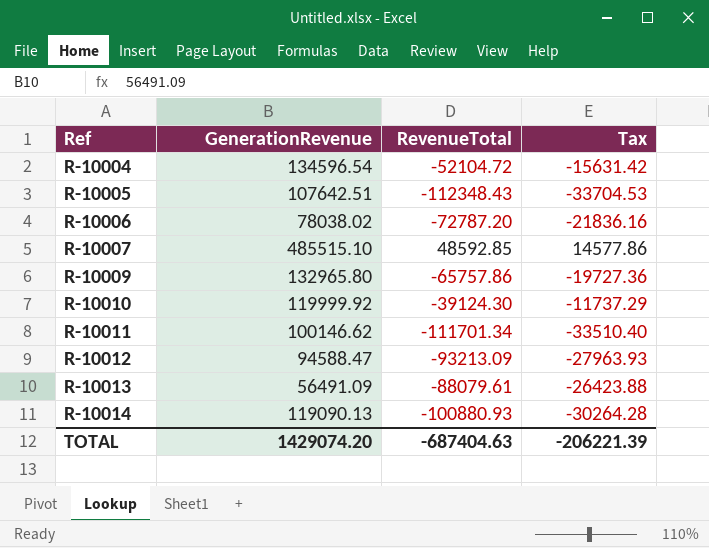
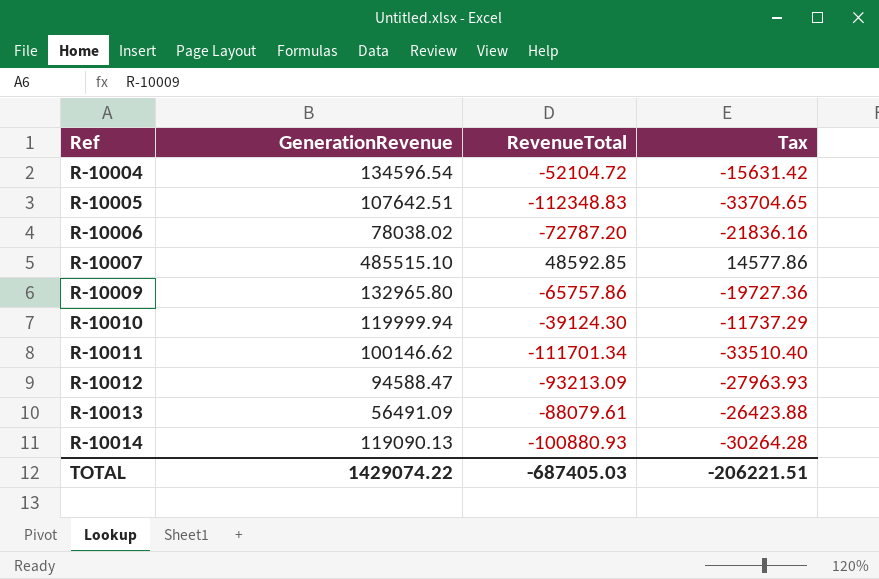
R-10005 | RevenueTotal: -112348.43 -> -112348.83
R-10005 | Tax: -33704.53 -> -33704.65
R-10010 | GenerationRevenue: 119999.92 -> 119999.94
TOTAL | GenerationRevenue: 1429074.20 -> 1429074.22
TOTAL | RevenueTotal: -687404.63 -> -687405.03
TOTAL | Tax: -206221.39 -> -206221.51

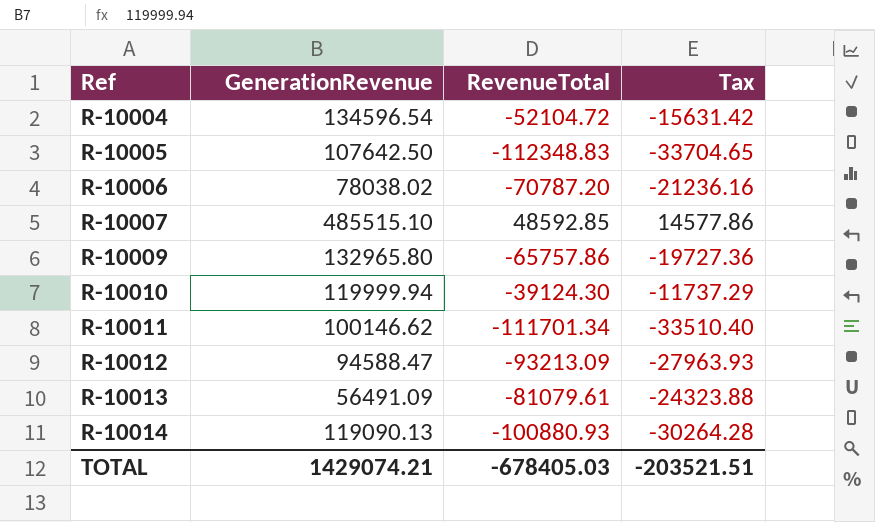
R-10005 | GenerationRevenue: 107642.51 -> 107642.50
R-10006 | RevenueTotal: -72787.20 -> -70787.20
R-10006 | Tax: -21836.16 -> -21236.16
R-10013 | RevenueTotal: -88079.61 -> -81079.61
R-10013 | Tax: -26423.88 -> -24323.88
TOTAL | GenerationRevenue: 1429074.22 -> 1429074.21
TOTAL | RevenueTotal: -687405.03 -> -678405.03
TOTAL | Tax: -206221.51 -> -203521.51

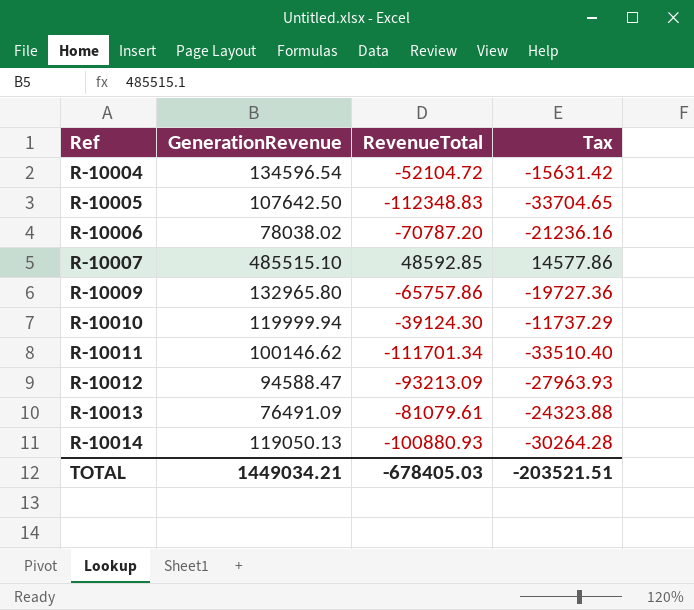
R-10013 | GenerationRevenue: 56491.09 -> 76491.09
R-10014 | GenerationRevenue: 119090.13 -> 119050.13
TOTAL | GenerationRevenue: 1429074.21 -> 1449034.21

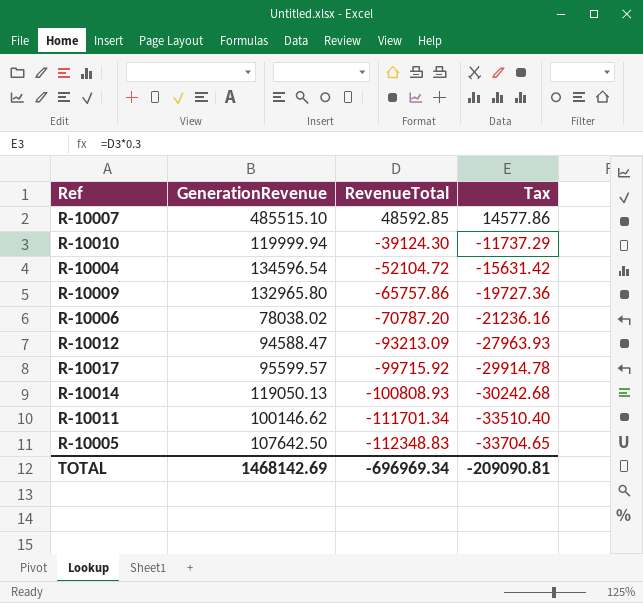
row order: Ref ascending -> RevenueTotal descending
row R-10013: 76491.09 | -81079.61 | -24323.88 -> none
row R-10017: none -> 95599.57 | -99715.92 | -29914.78
R-10014 | RevenueTotal: -100880.93 -> -100808.93
R-10014 | Tax: -30264.28 -> -30242.68
TOTAL | GenerationRevenue: 1449034.21 -> 1468142.69
TOTAL | RevenueTotal: -678405.03 -> -696969.34
TOTAL | Tax: -203521.51 -> -209090.81

